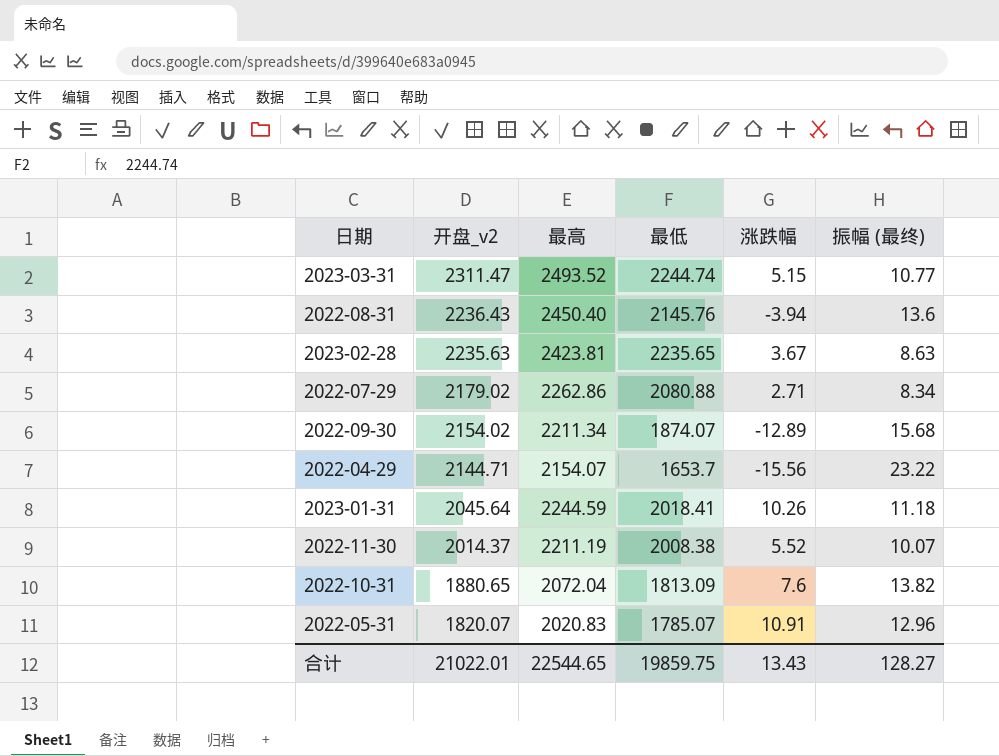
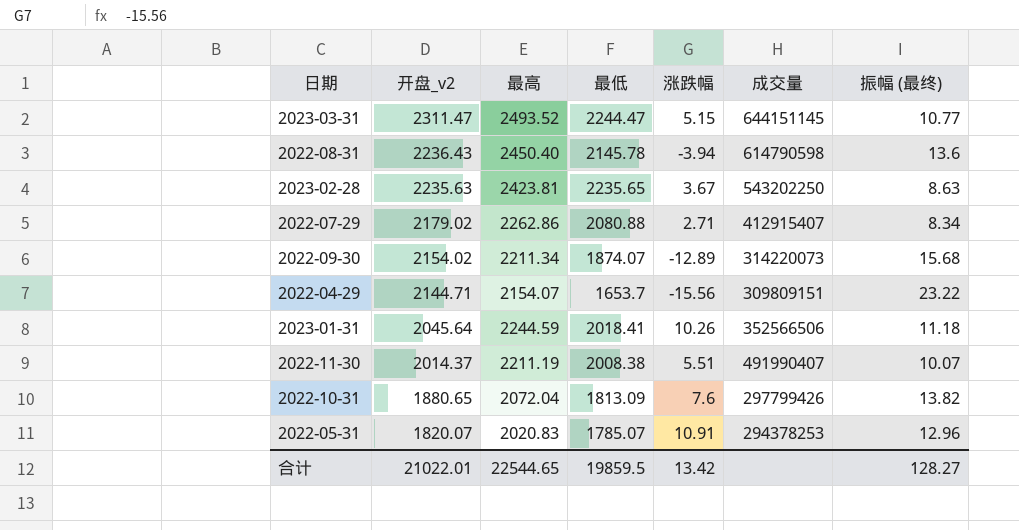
column 成交量 | position: none -> 6
2023-03-31 | 最低: 2244.74 -> 2244.47
2022-08-31 | 最低: 2145.76 -> 2145.78
2022-11-30 | 涨跌幅: 5.52 -> 5.51
合计 | 最低: 19859.75 -> 19859.5
合计 | 涨跌幅: 13.43 -> 13.42

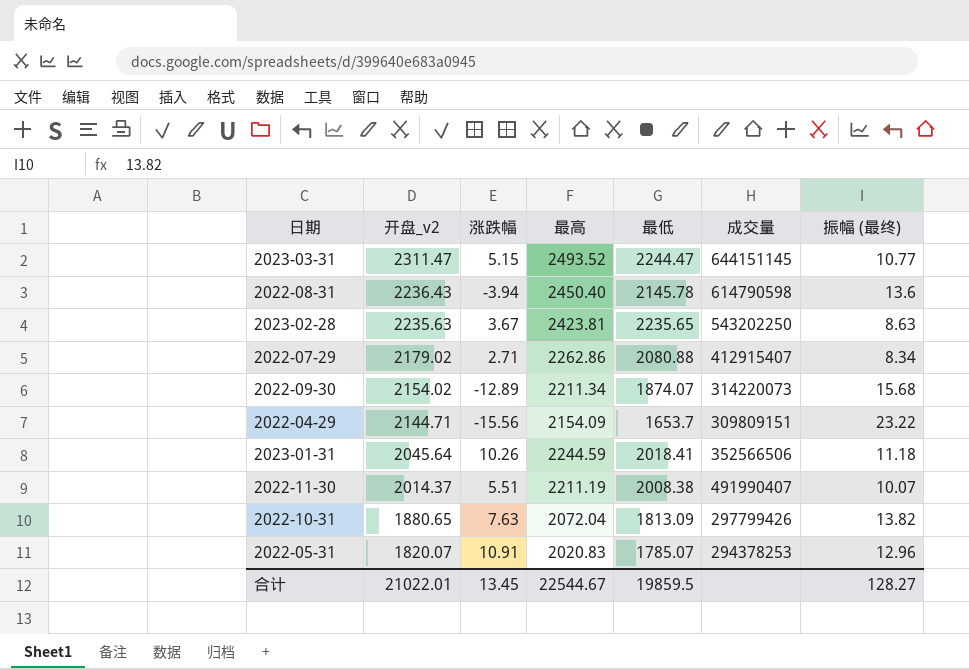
column 涨跌幅 | position: 5 -> 3
2022-04-29 | 最高: 2154.07 -> 2154.09
2022-10-31 | 涨跌幅: 7.6 -> 7.63
合计 | 涨跌幅: 13.42 -> 13.45
合计 | 最高: 22544.65 -> 22544.67

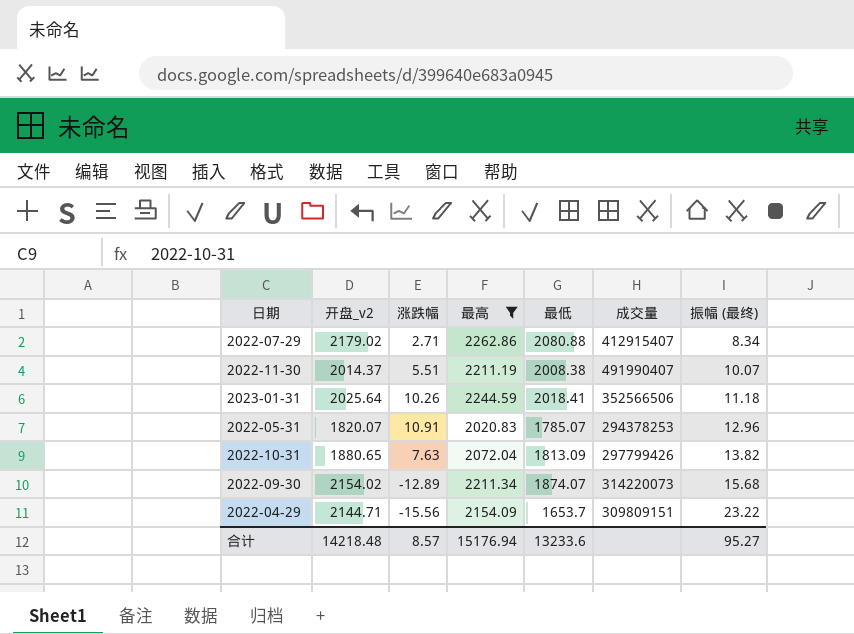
filter: none -> 最高 <= 2262.86
row order: 开盘_v2 descending -> 振幅 (最终) ascending
2023-01-31 | 开盘_v2: 2045.64 -> 2025.64
合计 | 开盘_v2: 21022.01 -> 14218.48
合计 | 涨跌幅: 13.45 -> 8.57
合计 | 最高: 22544.67 -> 15176.94
合计 | 最低: 19859.5 -> 13233.6
合计 | 振幅 (最终): 128.27 -> 95.27

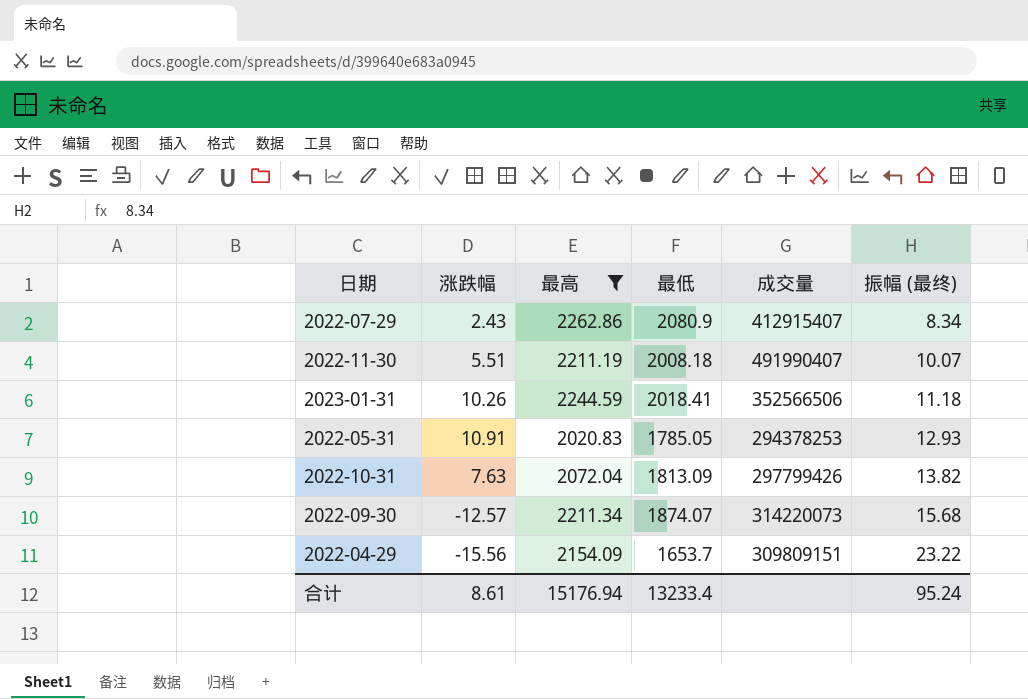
column 开盘_v2 | position: 2 -> none
2022-07-29 | 涨跌幅: 2.71 -> 2.43
2022-07-29 | 最低: 2080.88 -> 2080.9
2022-11-30 | 最低: 2008.38 -> 2008.18
2022-05-31 | 最低: 1785.07 -> 1785.05
2022-05-31 | 振幅 (最终): 12.96 -> 12.93
2022-09-30 | 涨跌幅: -12.89 -> -12.57
合计 | 涨跌幅: 8.57 -> 8.61
合计 | 最低: 13233.6 -> 13233.4
合计 | 振幅 (最终): 95.27 -> 95.24

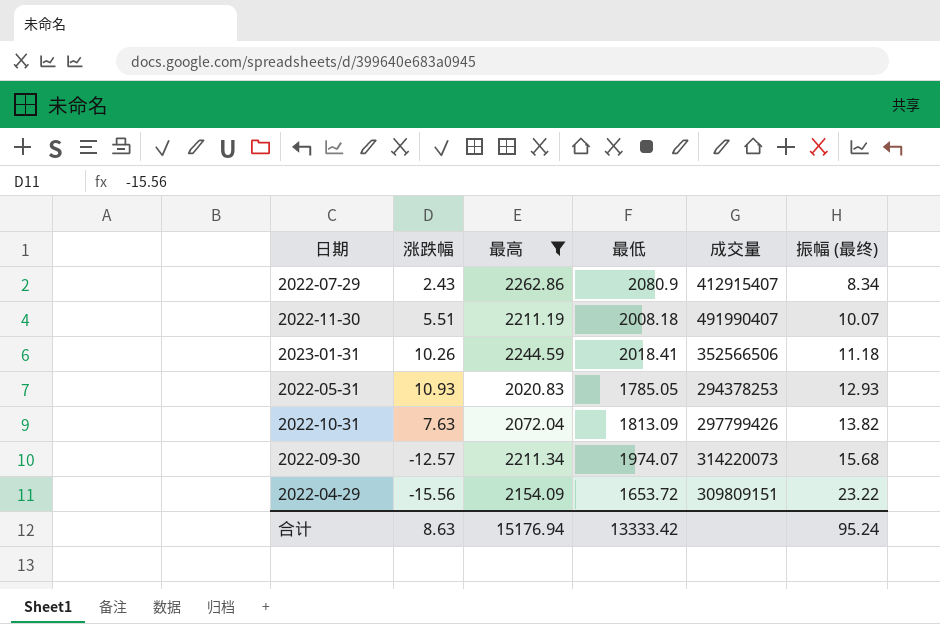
2022-05-31 | 涨跌幅: 10.91 -> 10.93
2022-09-30 | 最低: 1874.07 -> 1974.07
2022-04-29 | 最低: 1653.7 -> 1653.72
合计 | 涨跌幅: 8.61 -> 8.63
合计 | 最低: 13233.4 -> 13333.42

